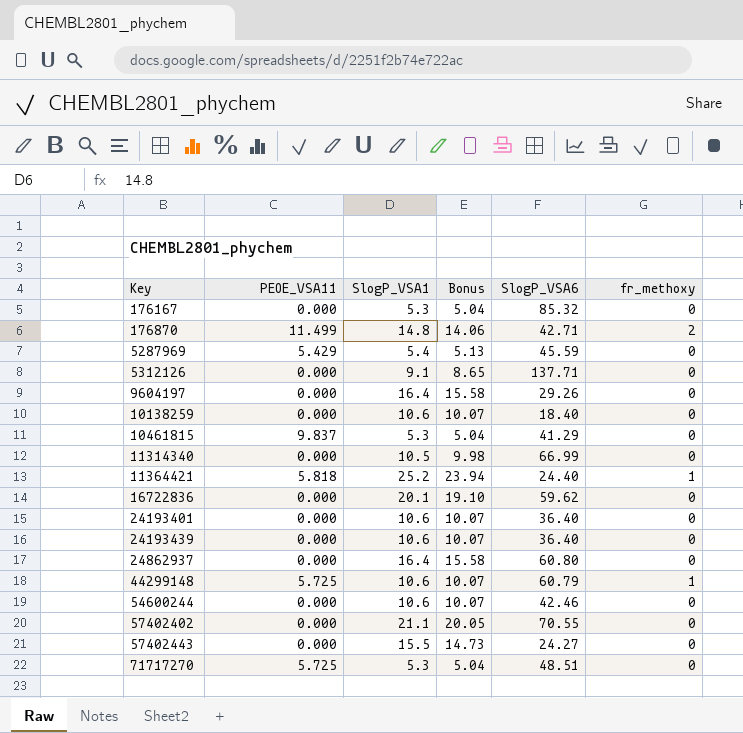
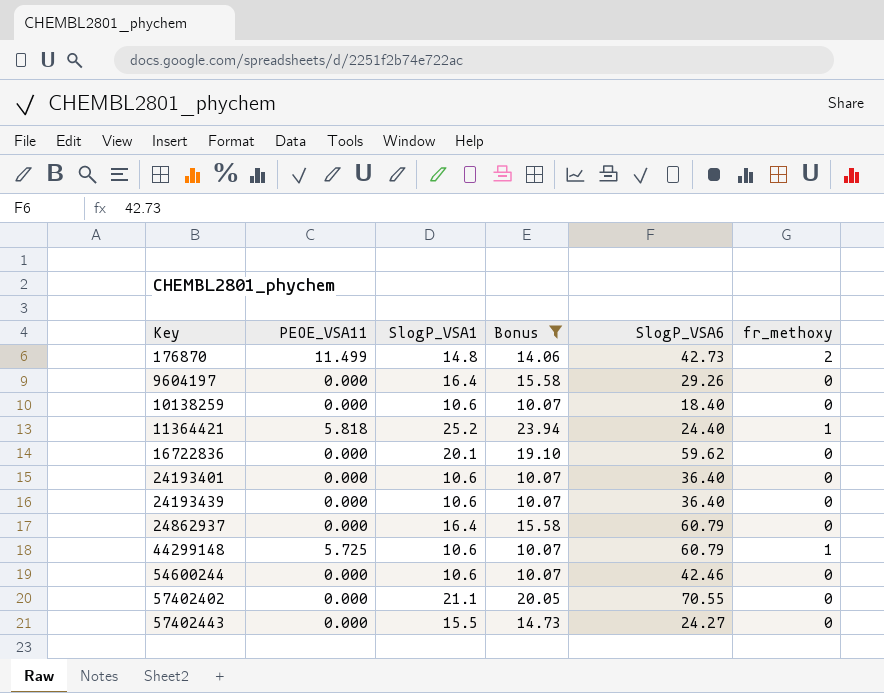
filter: none -> Bonus >= 10.07
176870 | SlogP_VSA6: 42.71 -> 42.73
24862937 | SlogP_VSA6: 60.80 -> 60.79

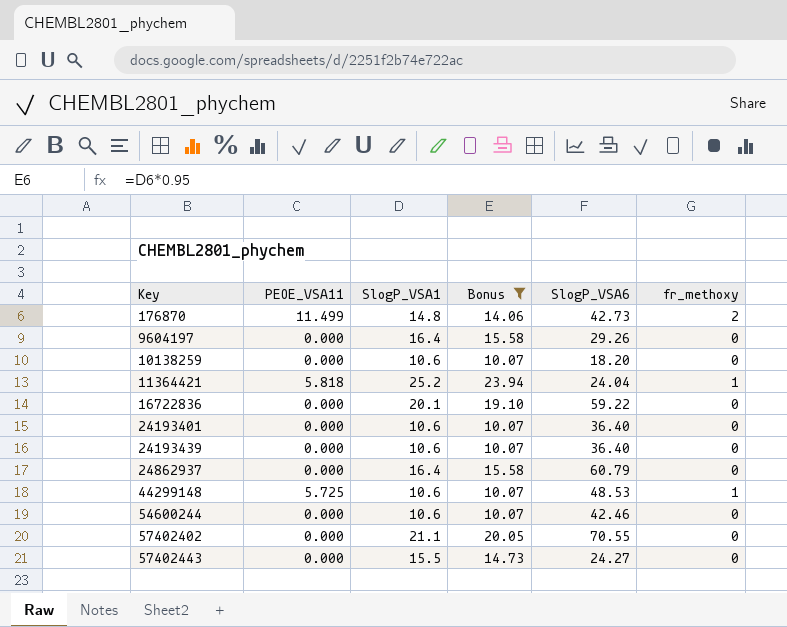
10138259 | SlogP_VSA6: 18.40 -> 18.20
11364421 | SlogP_VSA6: 24.40 -> 24.04
16722836 | SlogP_VSA6: 59.62 -> 59.22
44299148 | SlogP_VSA6: 60.79 -> 48.53

